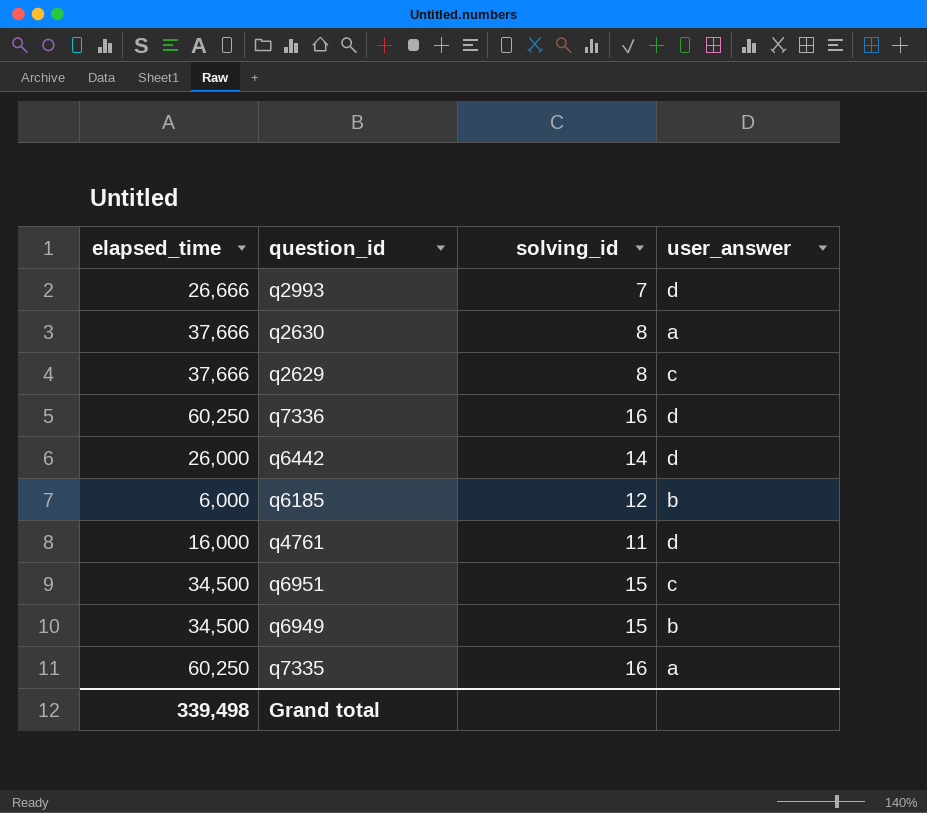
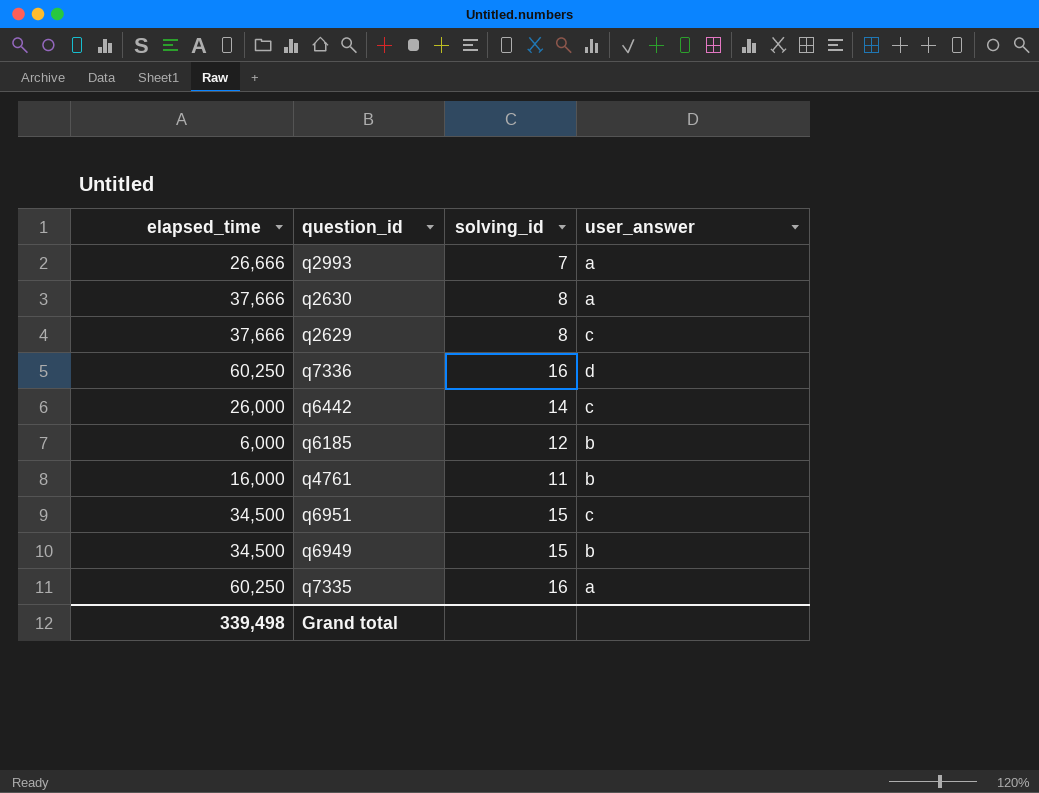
q2993 | user_answer: d -> a
q6442 | user_answer: d -> c
q4761 | user_answer: d -> b

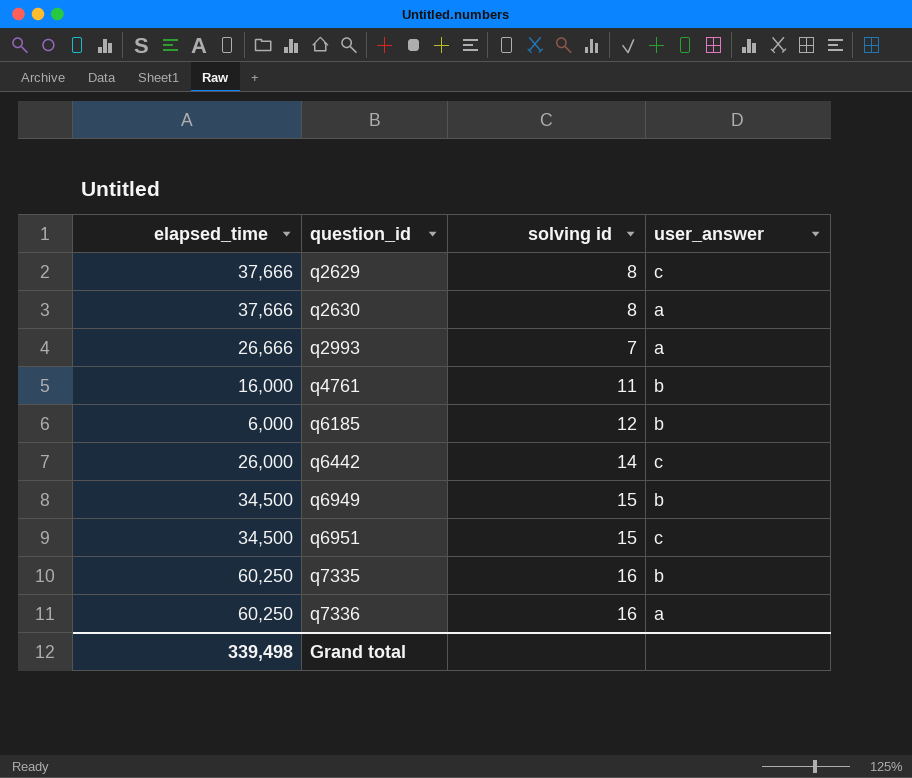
row order: none -> question_id ascending
column name: solving_id -> solving id
q7335 | user_answer: a -> b
q7336 | user_answer: d -> a

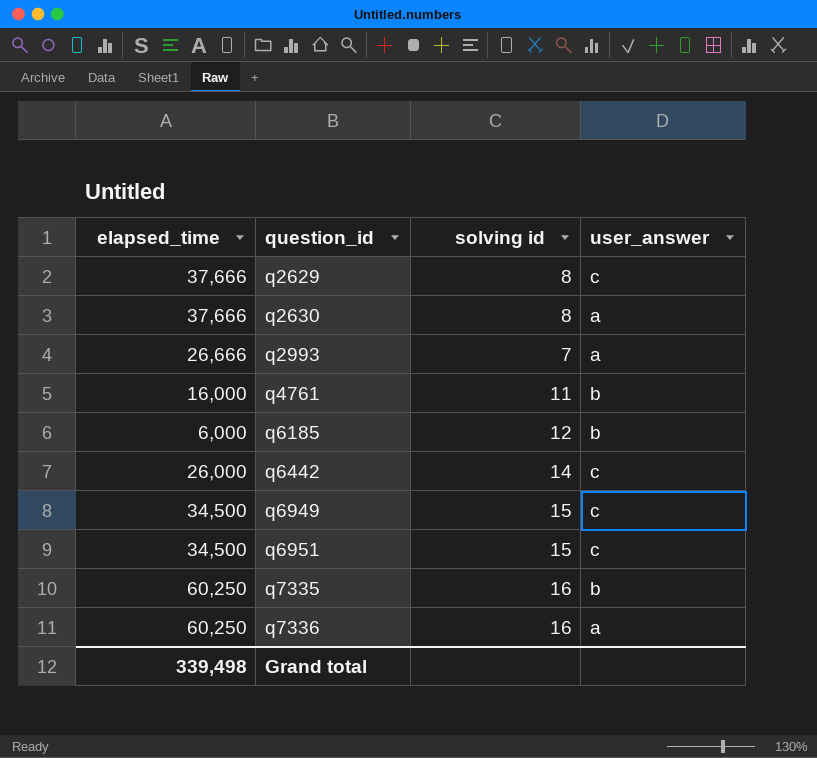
q6949 | user_answer: b -> c

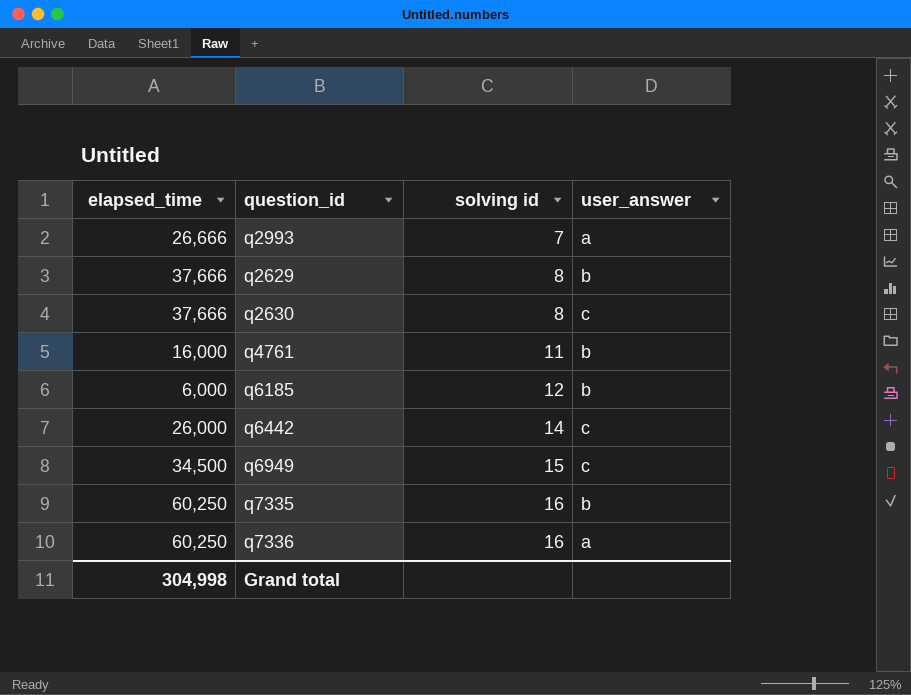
row order: question_id ascending -> solving id ascending
row q6951: 34,500 | 15 | c -> none
q2629 | user_answer: c -> b
q2630 | user_answer: a -> c
Grand total | elapsed_time: 339,498 -> 304,998

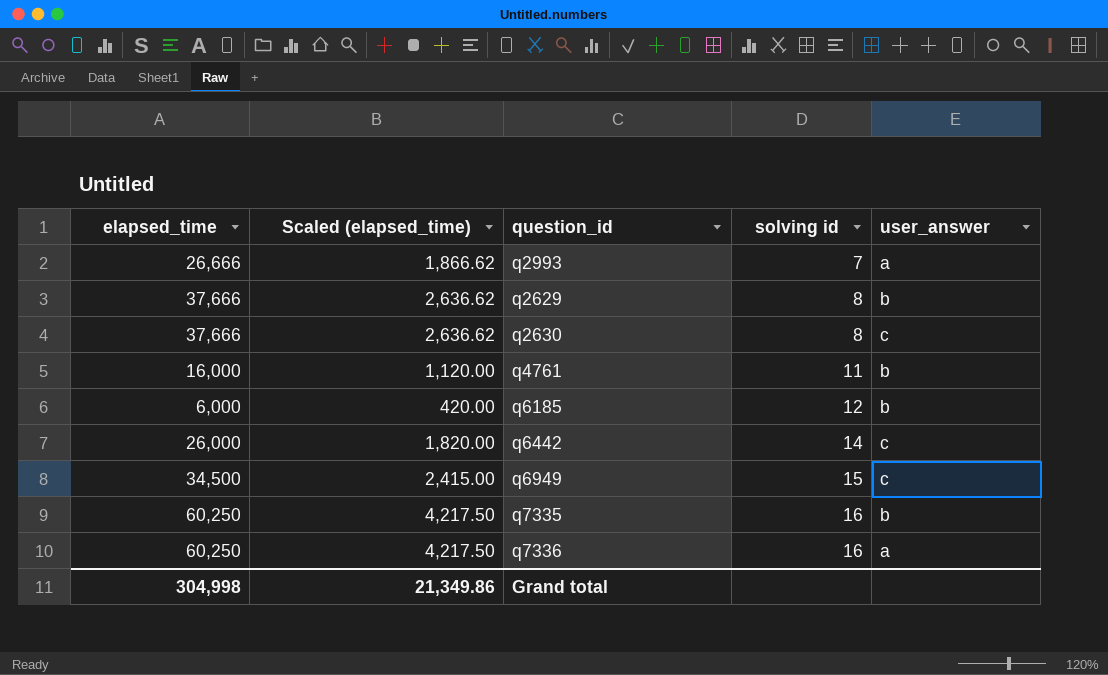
column Scaled (elapsed_time) | formula: none -> [elapsed_time] * 0.07

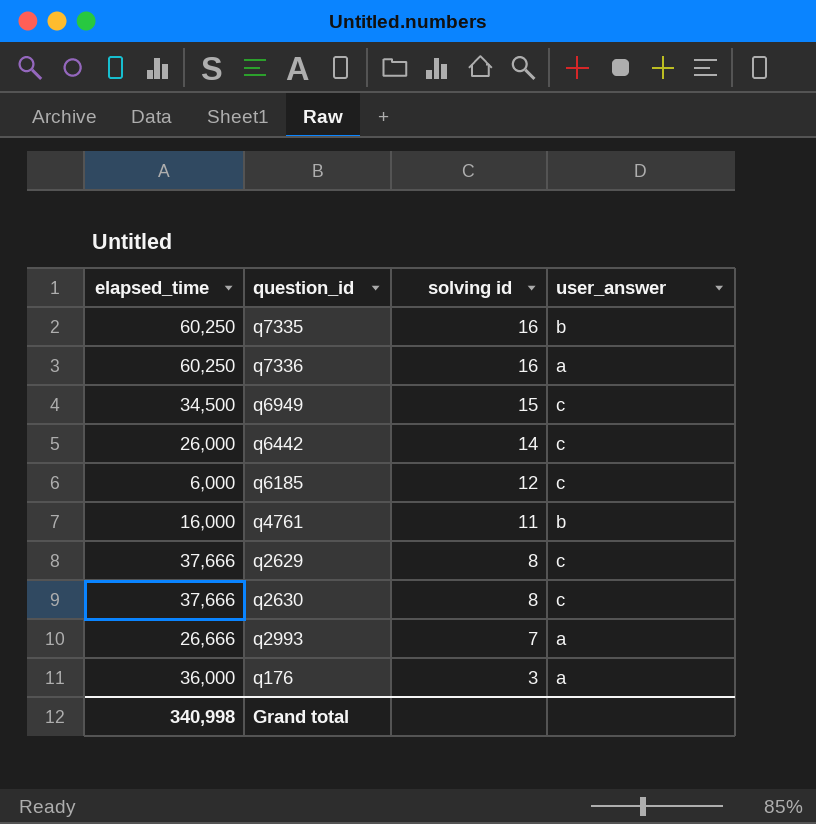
row order: solving id ascending -> solving id descending
column Scaled (elapsed_time) | formula: [elapsed_time] * 0.07 -> none
q6185 | user_answer: b -> c
q2629 | user_answer: b -> c
row q176: none -> 36,000 | 3 | a
Grand total | elapsed_time: 304,998 -> 340,998

